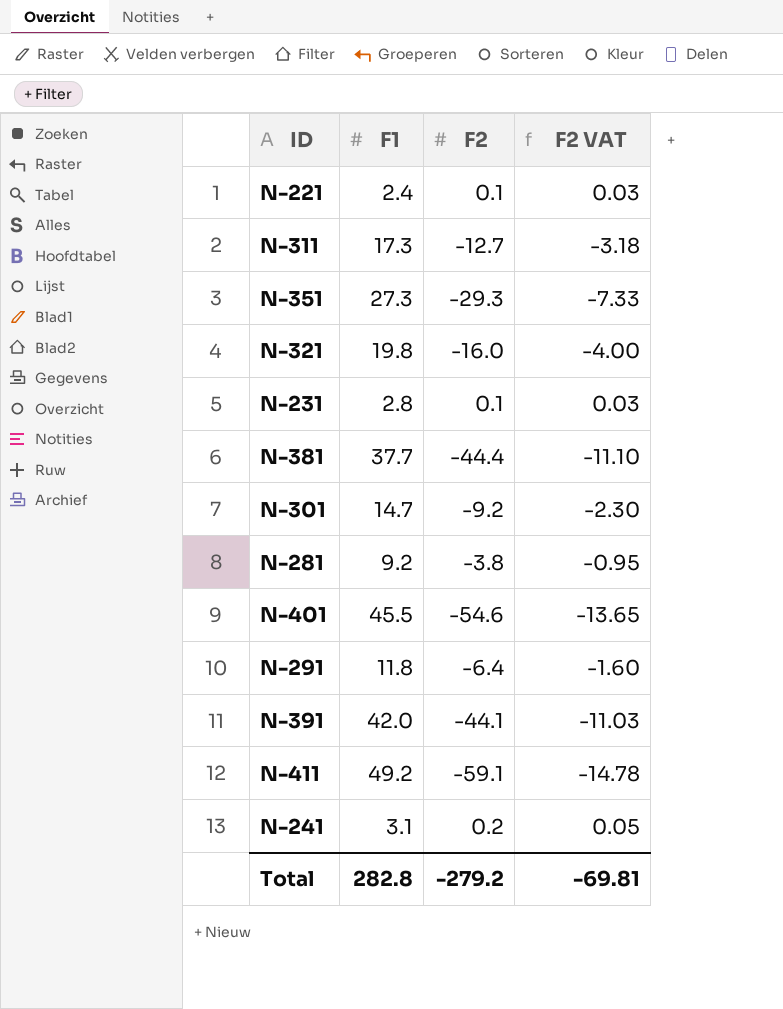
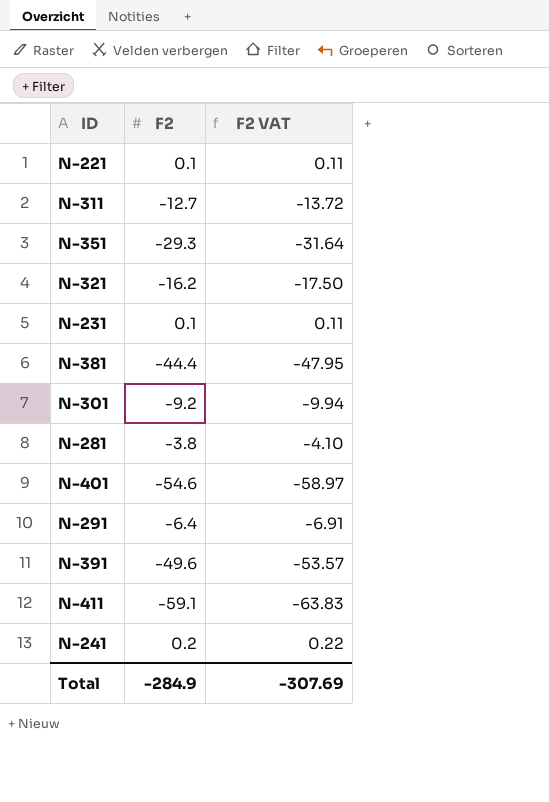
column F1 | position: 2 -> none
column F2 VAT | formula: [F2] * 0.25 -> [F2] * 1.08
N-321 | F2: -16.0 -> -16.2
N-391 | F2: -44.1 -> -49.6
Total | F2: -279.2 -> -284.9
Total | F2 VAT: -69.81 -> -307.69

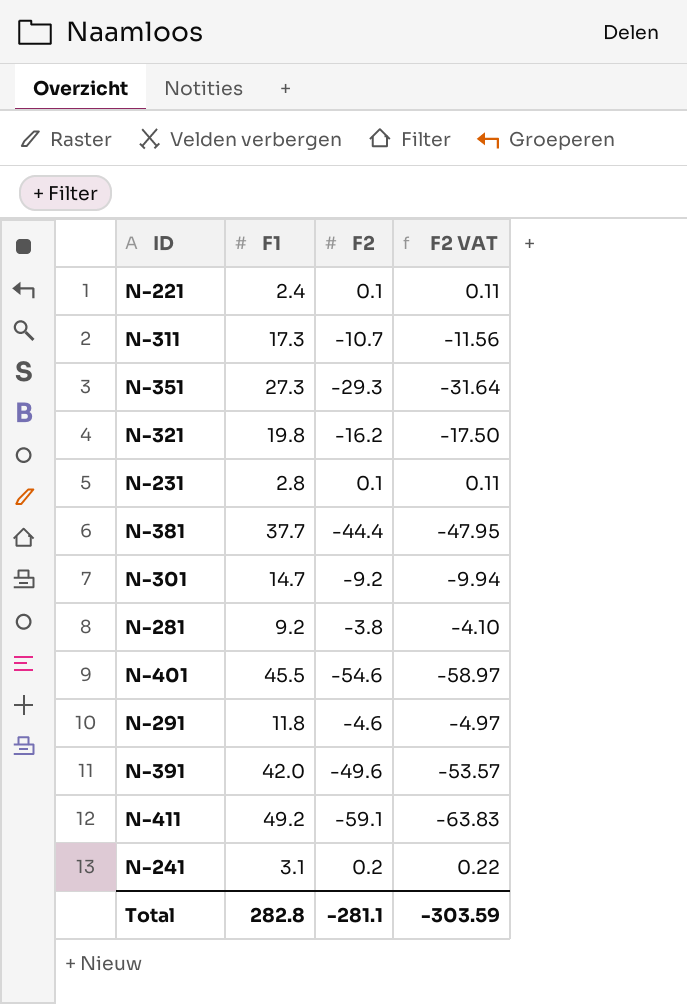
column F1 | position: none -> 2
N-311 | F2: -12.7 -> -10.7
N-311 | F2 VAT: -13.72 -> -11.56
N-291 | F2: -6.4 -> -4.6
N-291 | F2 VAT: -6.91 -> -4.97
Total | F2: -284.9 -> -281.1
Total | F2 VAT: -307.69 -> -303.59

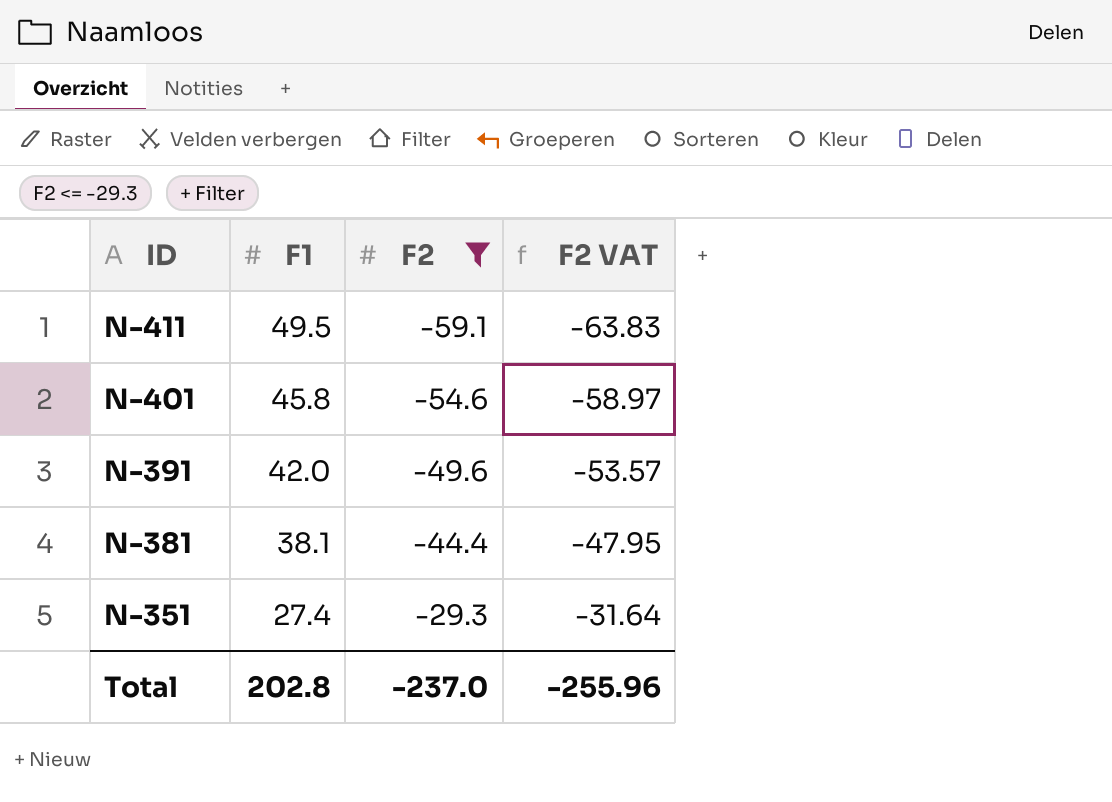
filter: none -> F2 <= -29.3
row order: none -> ID descending
N-411 | F1: 49.2 -> 49.5
N-401 | F1: 45.5 -> 45.8
N-381 | F1: 37.7 -> 38.1
N-351 | F1: 27.3 -> 27.4
Total | F1: 282.8 -> 202.8
Total | F2: -281.1 -> -237.0
Total | F2 VAT: -303.59 -> -255.96

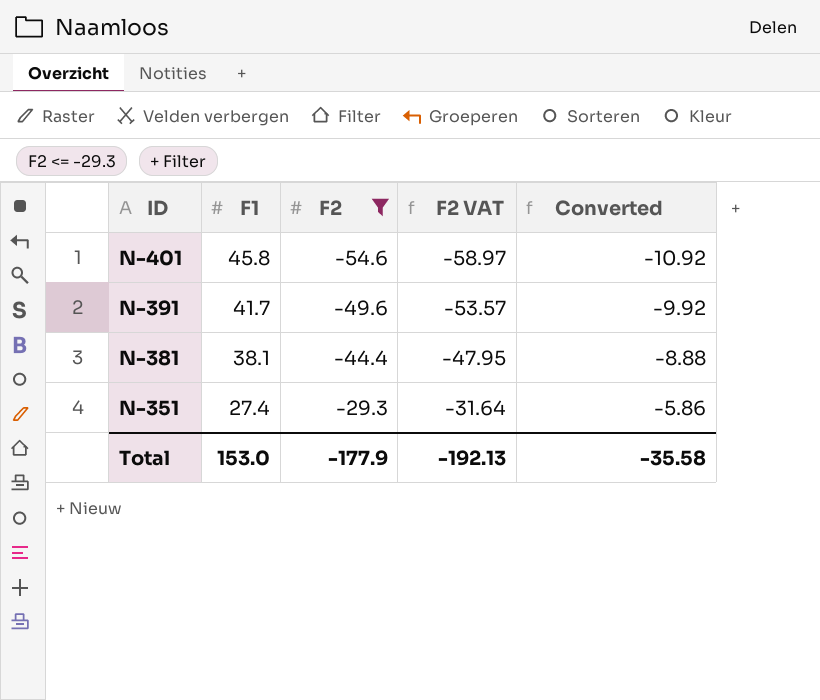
column Converted | formula: none -> [F2] * 0.2
row N-411: 49.5 | -59.1 | -63.83 -> none
N-391 | F1: 42.0 -> 41.7
Total | F1: 202.8 -> 153.0
Total | F2: -237.0 -> -177.9
Total | F2 VAT: -255.96 -> -192.13

